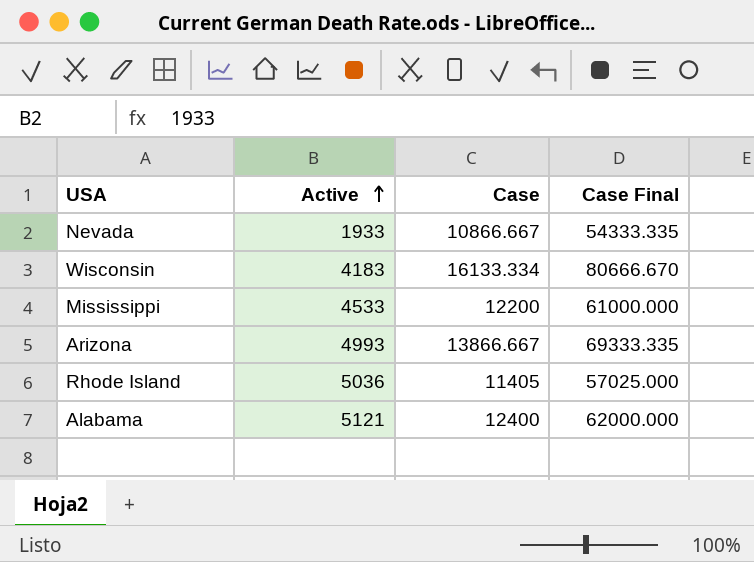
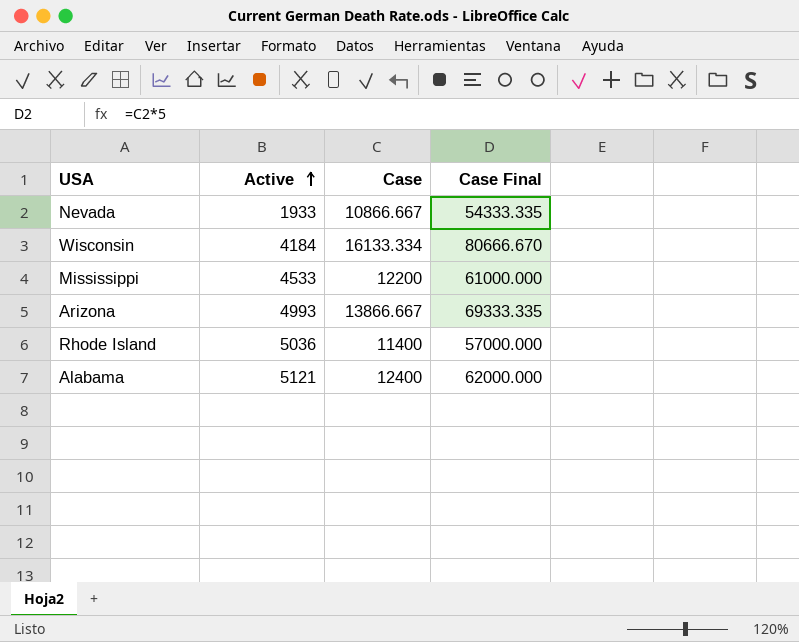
Wisconsin | Active: 4183 -> 4184
Rhode Island | Case: 11405 -> 11400
Rhode Island | Case Final: 57025.000 -> 57000.000

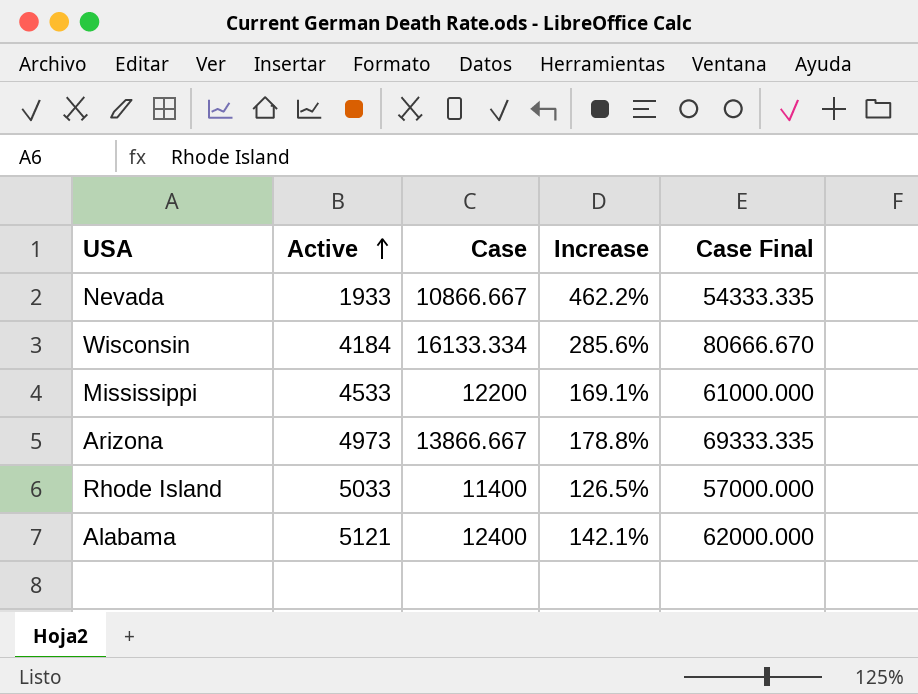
column Increase | formula: none -> ([Case] - [Active]) / [Active]
Arizona | Active: 4993 -> 4973
Rhode Island | Active: 5036 -> 5033

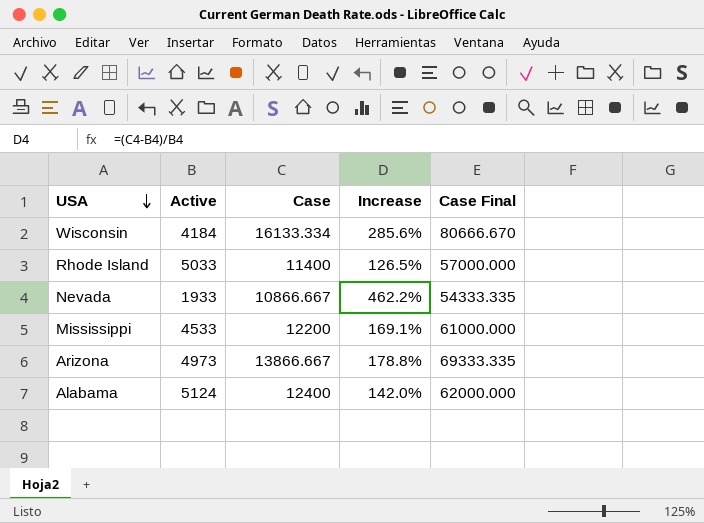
row order: Active ascending -> USA descending
Alabama | Active: 5121 -> 5124
Alabama | Increase: 142.1% -> 142.0%

